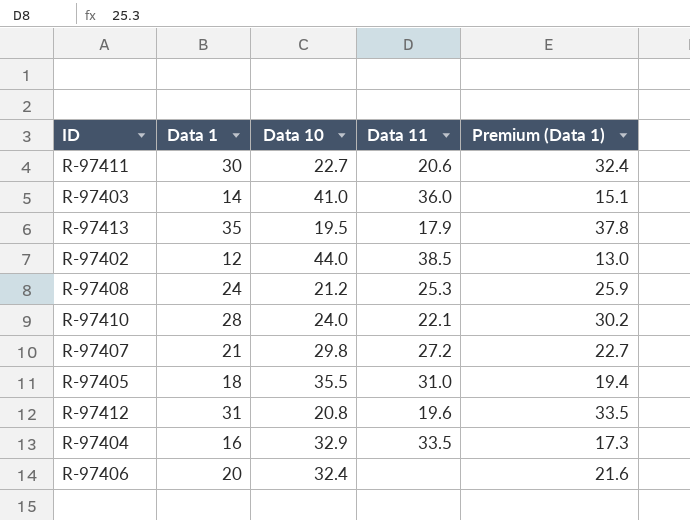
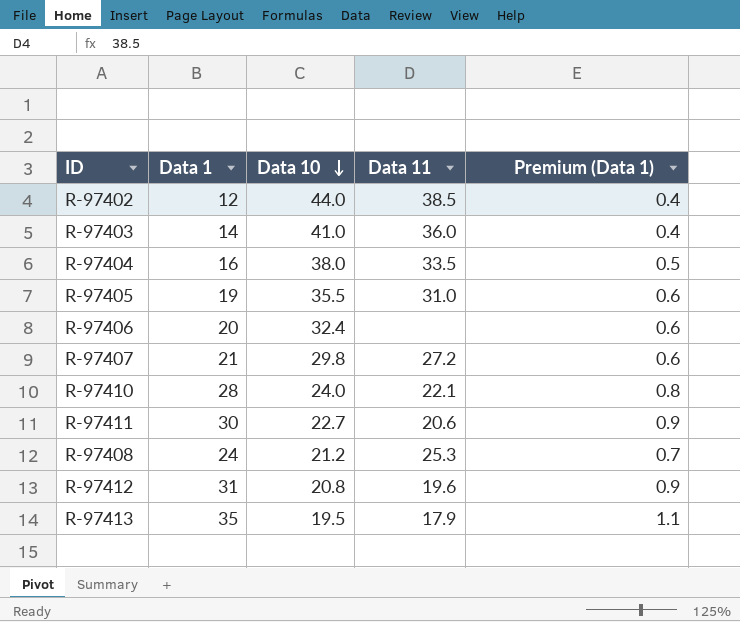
row order: none -> Data 10 descending
column Premium (Data 1) | formula: [Data 1] * 1.08 -> [Data 1] * 0.03
R-97404 | Data 10: 32.9 -> 38.0
R-97405 | Data 1: 18 -> 19

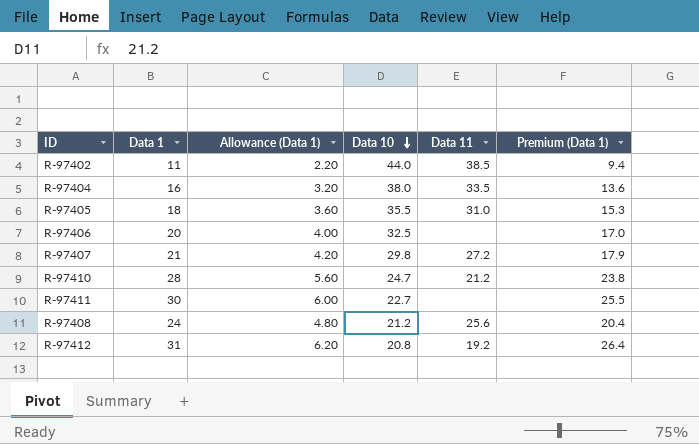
column Allowance (Data 1) | formula: none -> [Data 1] * 0.2
column Premium (Data 1) | formula: [Data 1] * 0.03 -> [Data 1] * 0.85
row R-97403: 14 | 41.0 | 36.0 | 0.4 -> none
row R-97413: 35 | 19.5 | 17.9 | 1.1 -> none
R-97402 | Data 1: 12 -> 11
R-97405 | Data 1: 19 -> 18
R-97406 | Data 10: 32.4 -> 32.5
R-97410 | Data 10: 24.0 -> 24.7
R-97410 | Data 11: 22.1 -> 21.2
R-97411 | Data 11: 20.6 -> none
R-97408 | Data 11: 25.3 -> 25.6
R-97412 | Data 11: 19.6 -> 19.2

